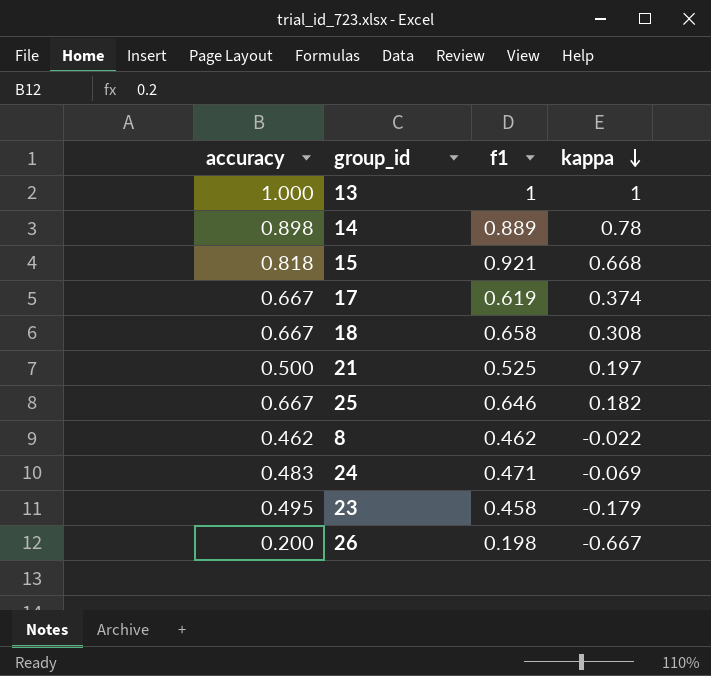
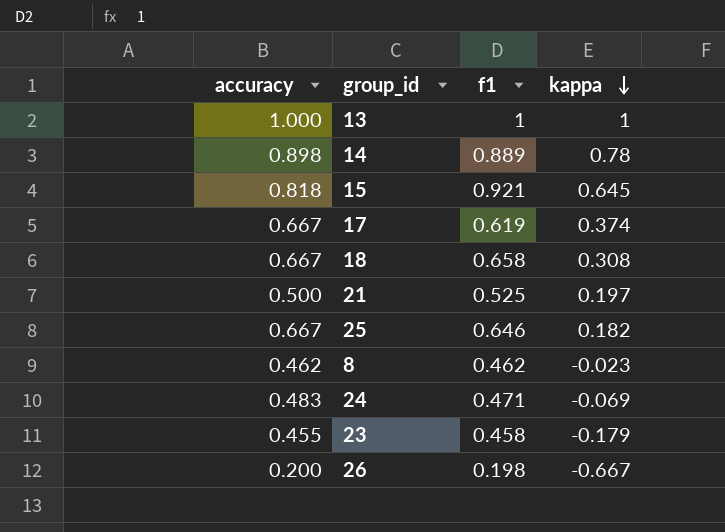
15 | kappa: 0.668 -> 0.645
8 | kappa: -0.022 -> -0.023
23 | accuracy: 0.495 -> 0.455

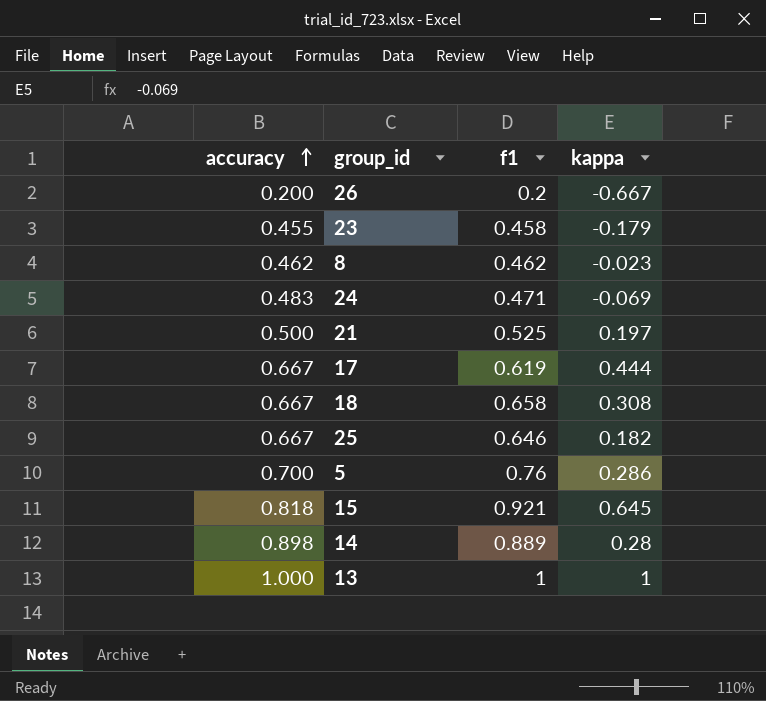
row order: kappa descending -> accuracy ascending
26 | f1: 0.198 -> 0.2
17 | kappa: 0.374 -> 0.444
row 5: none -> 0.700 | 0.76 | 0.286
14 | kappa: 0.78 -> 0.28

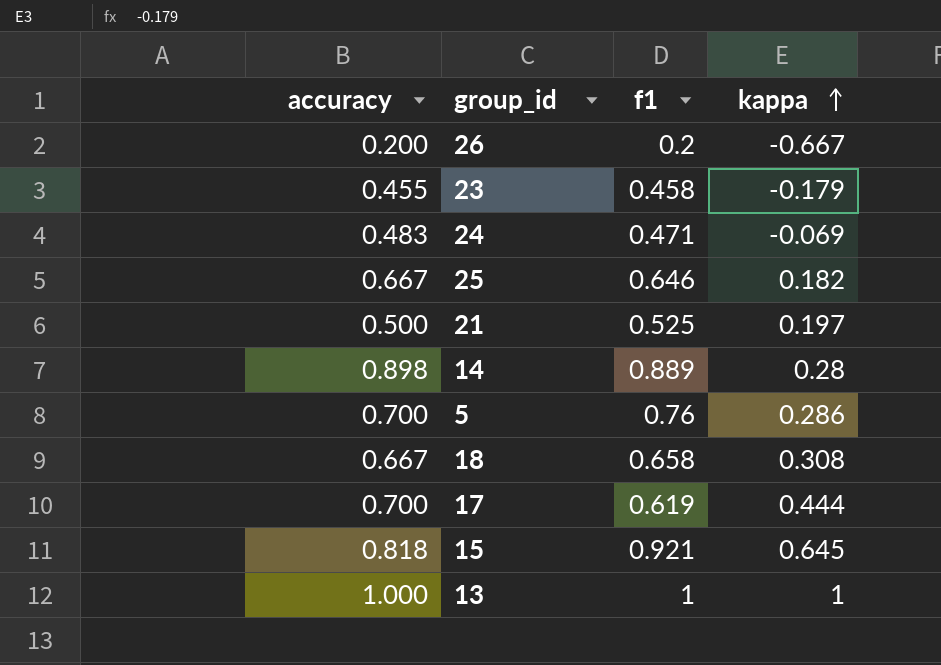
row order: accuracy ascending -> kappa ascending
row 8: 0.462 | 0.462 | -0.023 -> none
17 | accuracy: 0.667 -> 0.700

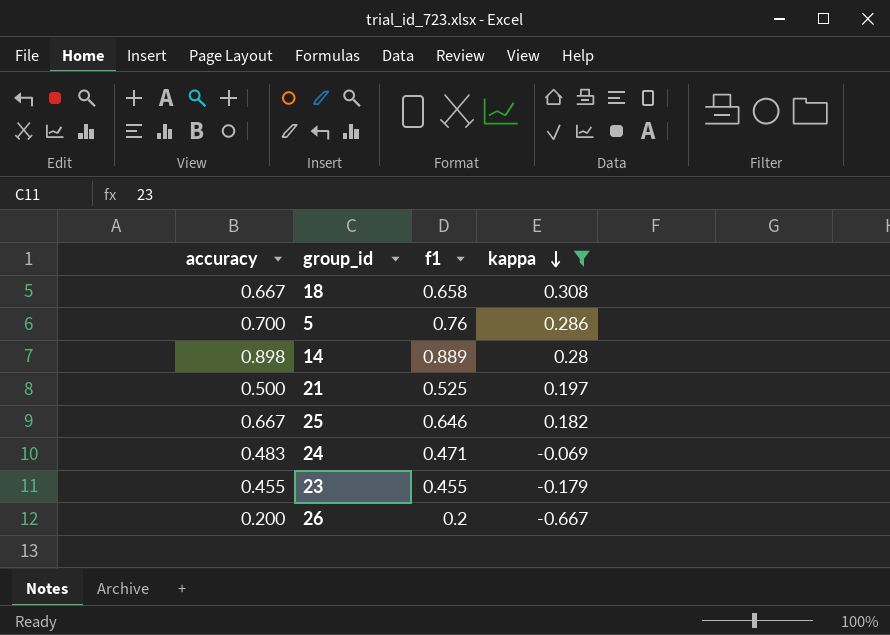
filter: none -> kappa <= 0.308
row order: kappa ascending -> kappa descending
23 | f1: 0.458 -> 0.455

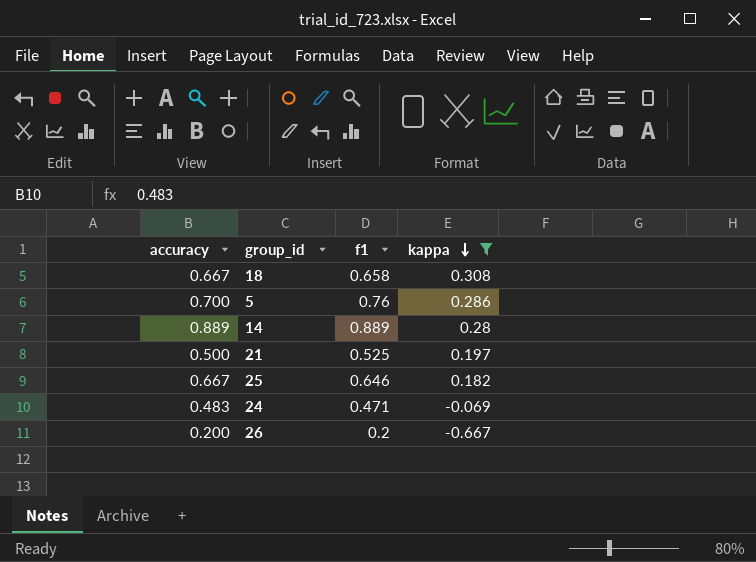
row 23: 0.455 | 0.455 | -0.179 -> none
14 | accuracy: 0.898 -> 0.889

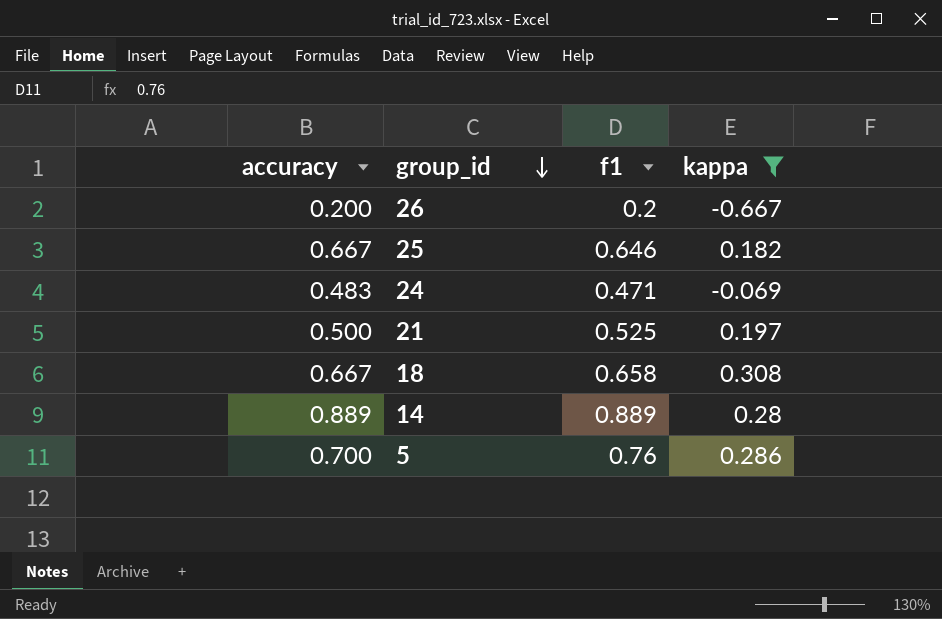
row order: kappa descending -> group_id descending

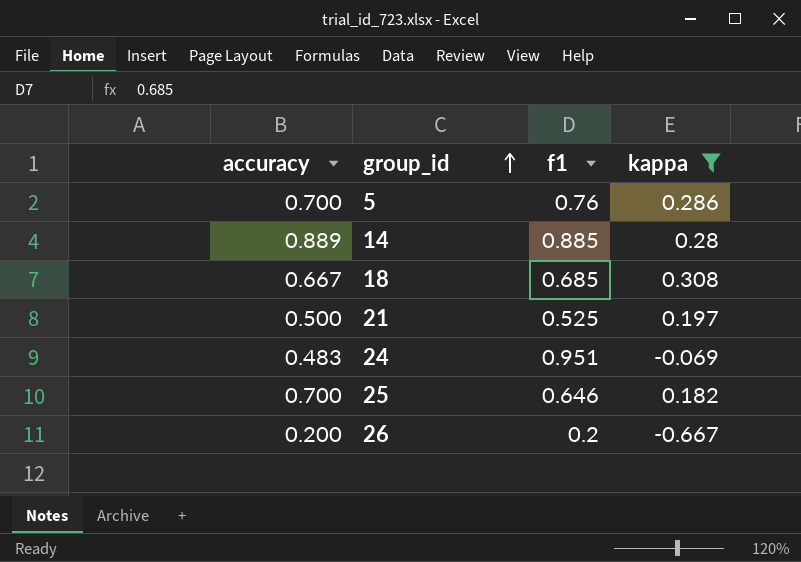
row order: group_id descending -> group_id ascending
14 | f1: 0.889 -> 0.885
18 | f1: 0.658 -> 0.685
24 | f1: 0.471 -> 0.951
25 | accuracy: 0.667 -> 0.700

